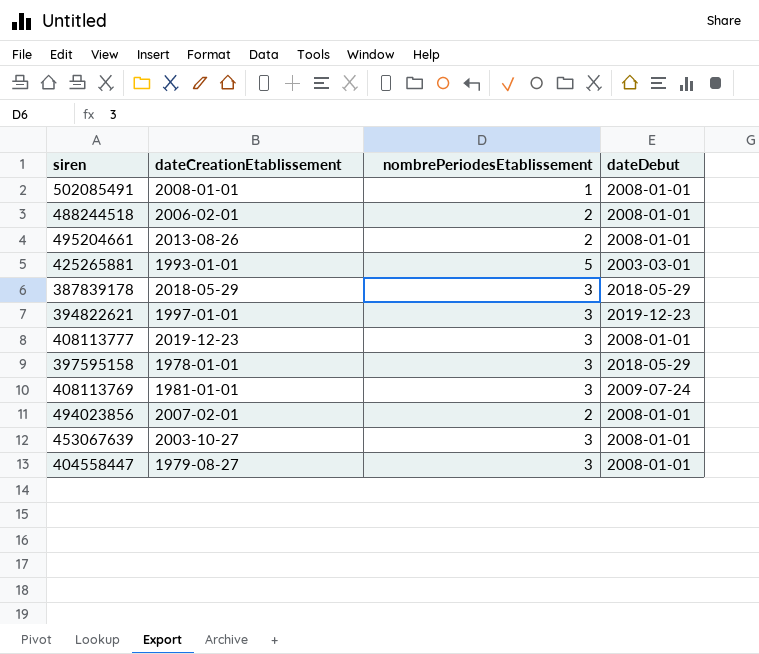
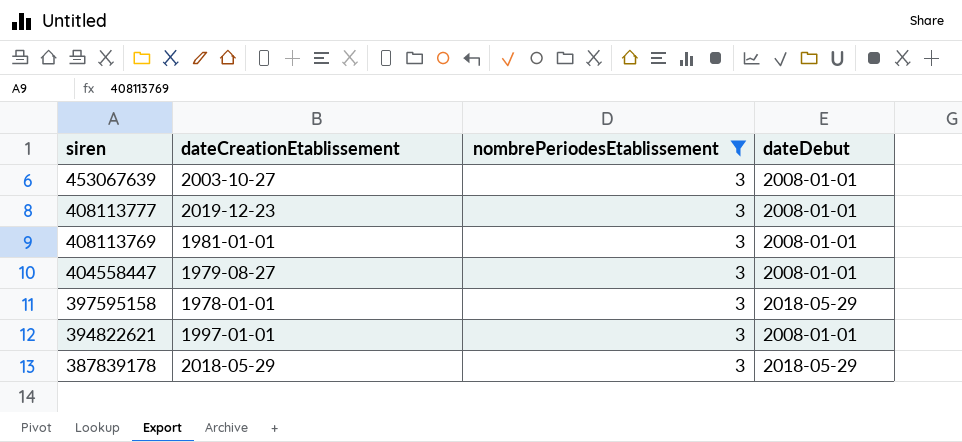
filter: none -> nombrePeriodesEtablissement = 3
row order: none -> siren descending
408113769 | dateDebut: 2009-07-24 -> 2008-01-01
394822621 | dateDebut: 2019-12-23 -> 2008-01-01

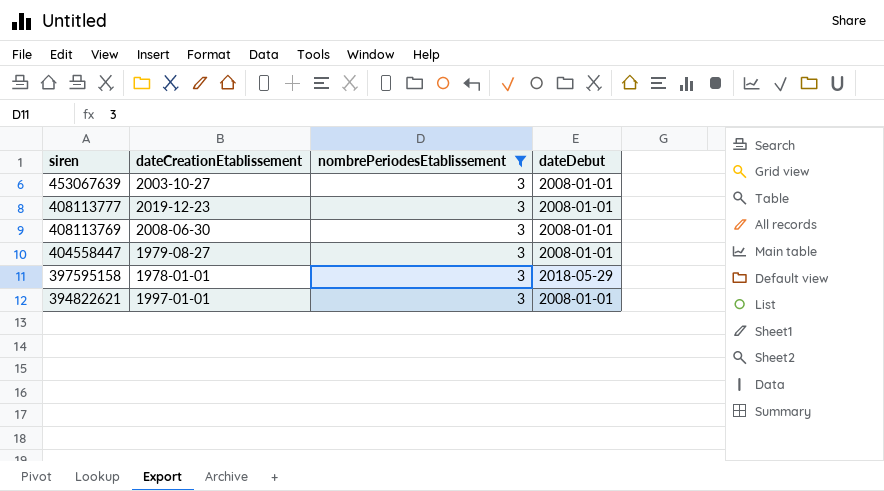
row 387839178: 2018-05-29 | 3 | 2018-05-29 -> none
408113769 | dateCreationEtablissement: 1981-01-01 -> 2008-06-30

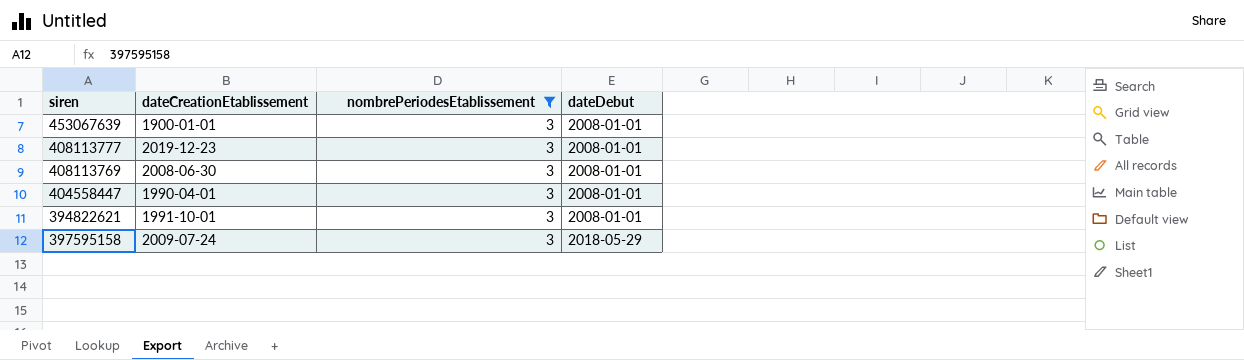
row order: siren descending -> dateDebut ascending
453067639 | dateCreationEtablissement: 2003-10-27 -> 1900-01-01
404558447 | dateCreationEtablissement: 1979-08-27 -> 1990-04-01
394822621 | dateCreationEtablissement: 1997-01-01 -> 1991-10-01
397595158 | dateCreationEtablissement: 1978-01-01 -> 2009-07-24

